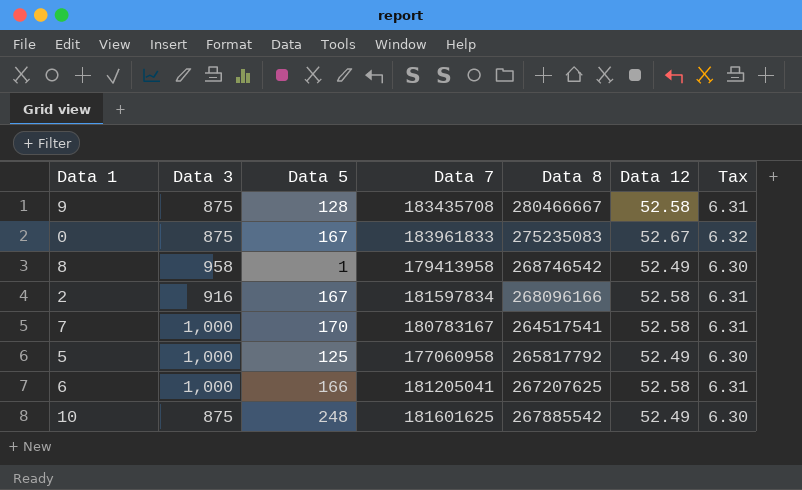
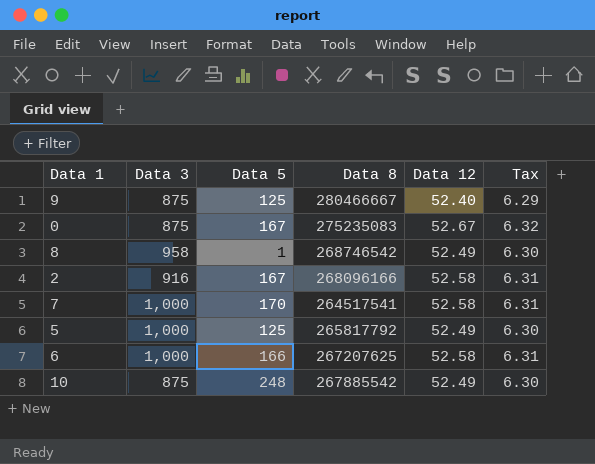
column Data 7 | position: 4 -> none
9 | Data 5: 128 -> 125
9 | Data 12: 52.58 -> 52.40
9 | Tax: 6.31 -> 6.29

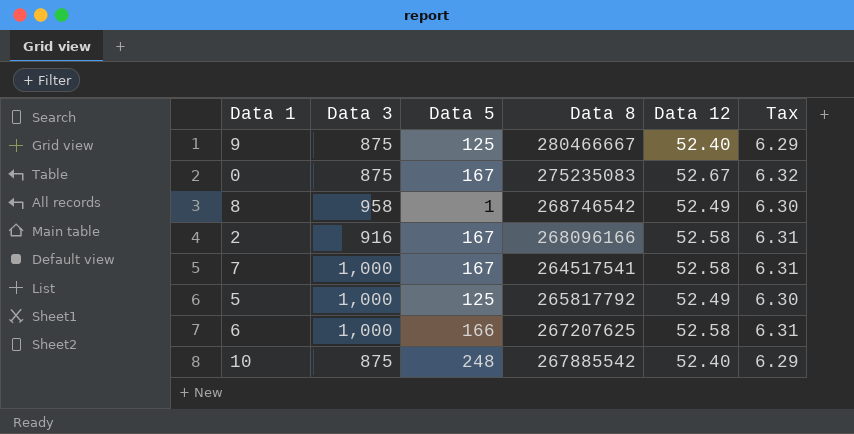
7 | Data 5: 170 -> 167
10 | Data 12: 52.49 -> 52.40
10 | Tax: 6.30 -> 6.29

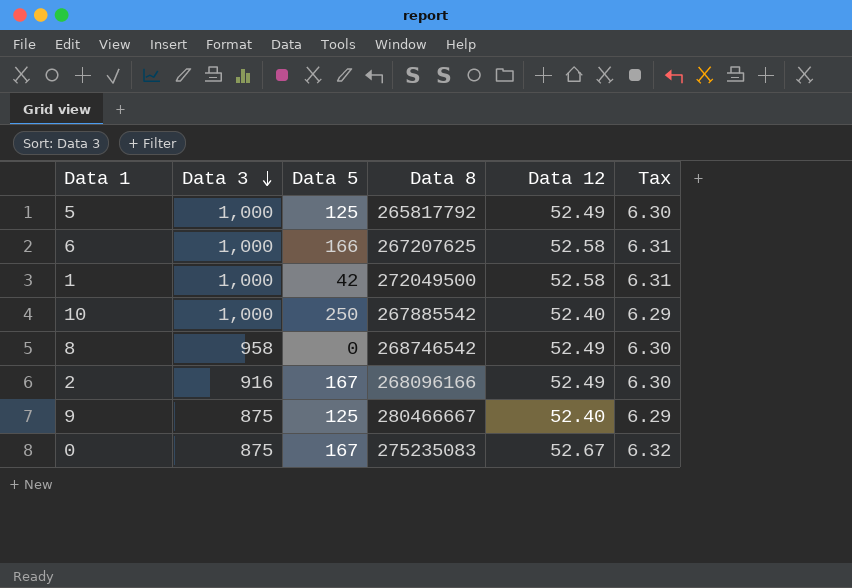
row order: none -> Data 3 descending
row 7: 1,000 | 167 | 264517541 | 52.58 | 6.31 -> none
row 1: none -> 1,000 | 42 | 272049500 | 52.58 | 6.31
10 | Data 3: 875 -> 1,000
10 | Data 5: 248 -> 250
8 | Data 5: 1 -> 0
2 | Data 12: 52.58 -> 52.49
2 | Tax: 6.31 -> 6.30

